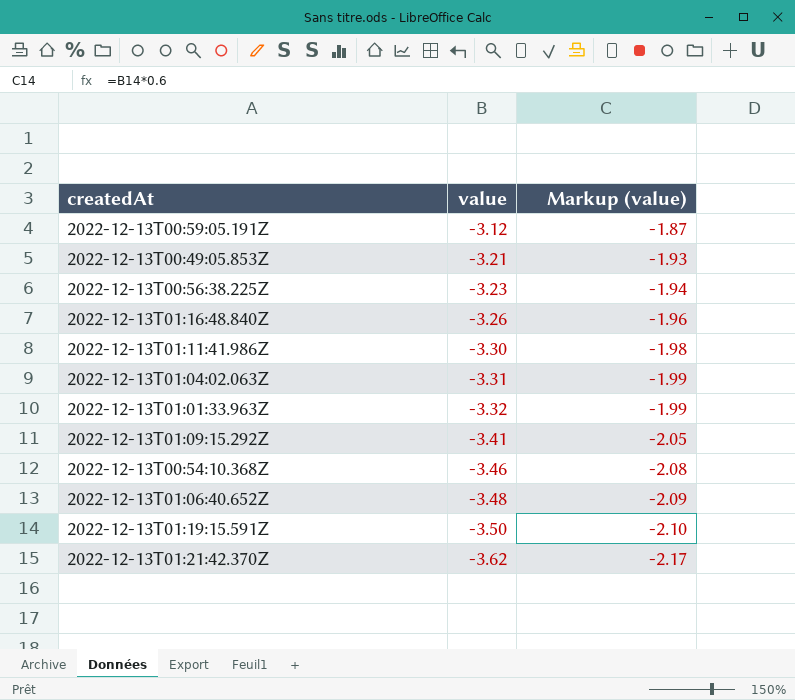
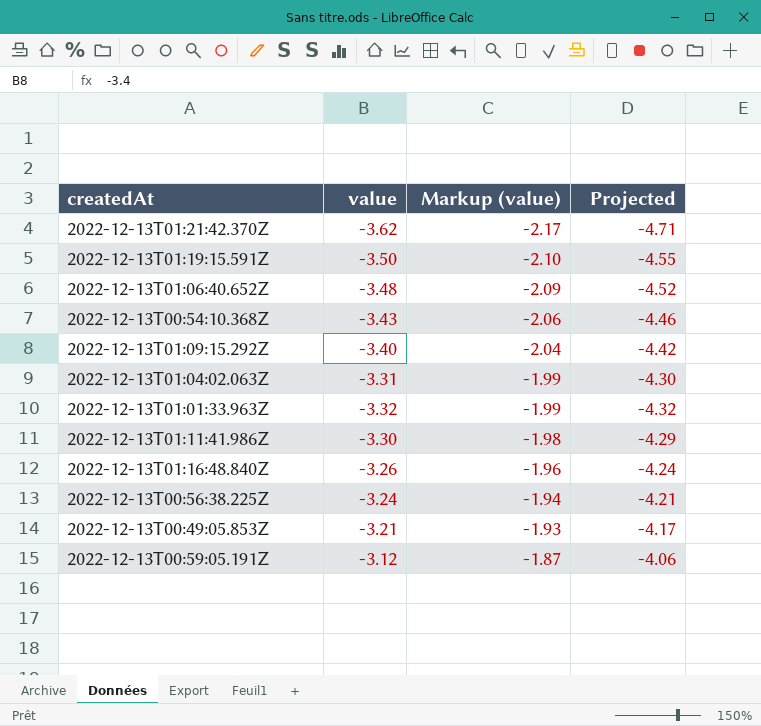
row order: value descending -> Markup (value) ascending
column Projected | formula: none -> [value] * 1.3
2022-12-13T00:54:10.368Z | value: -3.46 -> -3.43
2022-12-13T00:54:10.368Z | Markup (value): -2.08 -> -2.06
2022-12-13T01:09:15.292Z | value: -3.41 -> -3.40
2022-12-13T01:09:15.292Z | Markup (value): -2.05 -> -2.04
2022-12-13T00:56:38.225Z | value: -3.23 -> -3.24

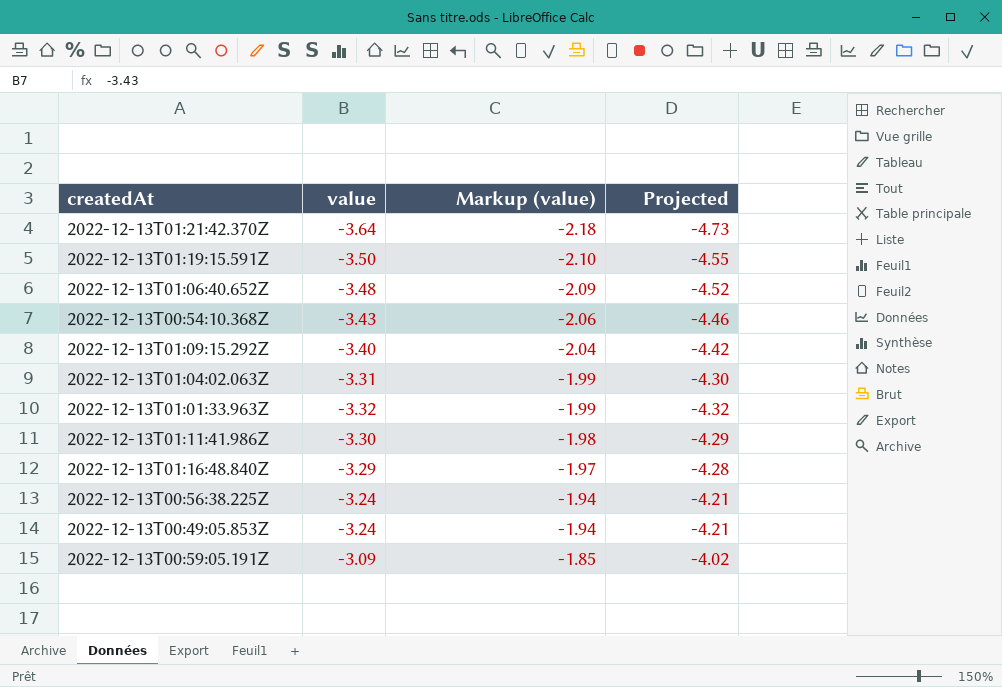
2022-12-13T01:21:42.370Z | value: -3.62 -> -3.64
2022-12-13T01:21:42.370Z | Markup (value): -2.17 -> -2.18
2022-12-13T01:21:42.370Z | Projected: -4.71 -> -4.73
2022-12-13T01:16:48.840Z | value: -3.26 -> -3.29
2022-12-13T01:16:48.840Z | Markup (value): -1.96 -> -1.97
2022-12-13T01:16:48.840Z | Projected: -4.24 -> -4.28
2022-12-13T00:49:05.853Z | value: -3.21 -> -3.24
2022-12-13T00:49:05.853Z | Markup (value): -1.93 -> -1.94
2022-12-13T00:49:05.853Z | Projected: -4.17 -> -4.21
2022-12-13T00:59:05.191Z | value: -3.12 -> -3.09
2022-12-13T00:59:05.191Z | Markup (value): -1.87 -> -1.85
2022-12-13T00:59:05.191Z | Projected: -4.06 -> -4.02

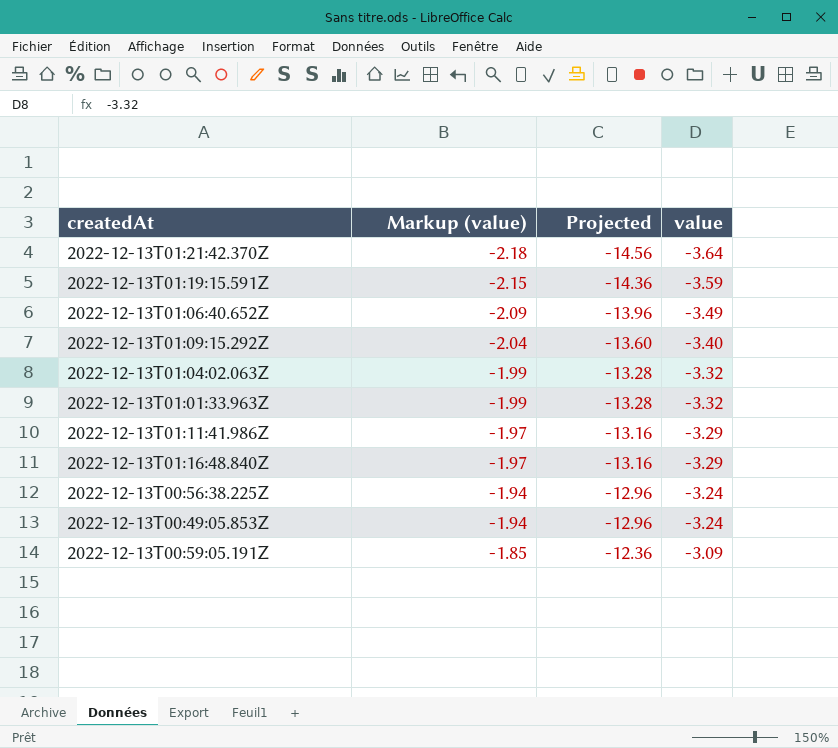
column Projected | formula: [value] * 1.3 -> [value] * 4
column value | position: 2 -> 4
row 2022-12-13T00:54:10.368Z: -3.43 | -2.06 | -4.46 -> none
2022-12-13T01:19:15.591Z | Markup (value): -2.10 -> -2.15
2022-12-13T01:19:15.591Z | value: -3.50 -> -3.59
2022-12-13T01:06:40.652Z | value: -3.48 -> -3.49
2022-12-13T01:04:02.063Z | value: -3.31 -> -3.32
2022-12-13T01:11:41.986Z | Markup (value): -1.98 -> -1.97
2022-12-13T01:11:41.986Z | value: -3.30 -> -3.29

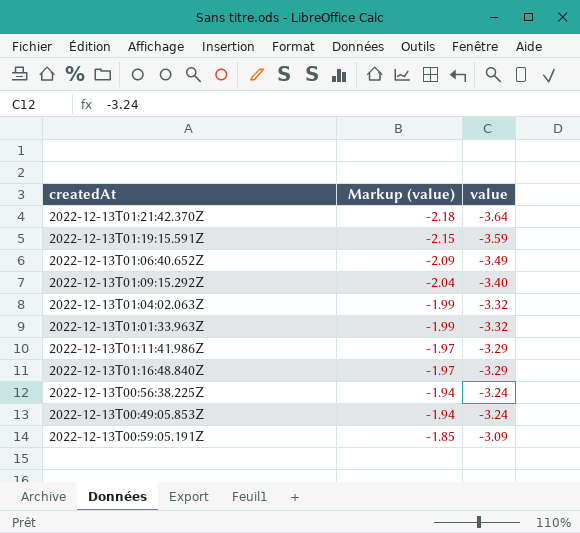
column Projected | formula: [value] * 4 -> none

